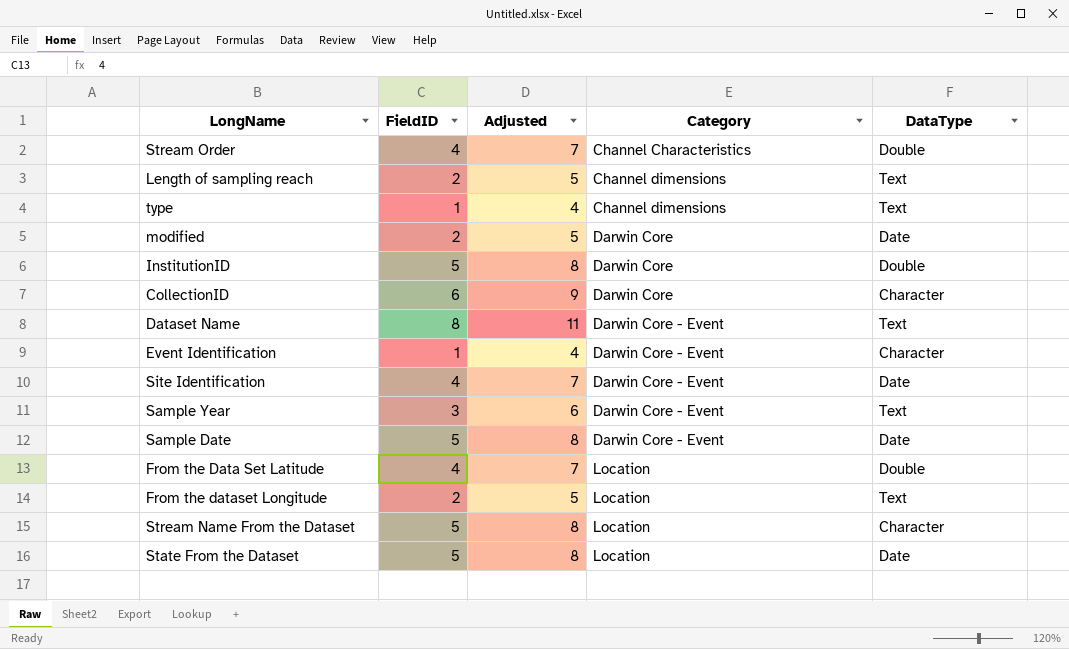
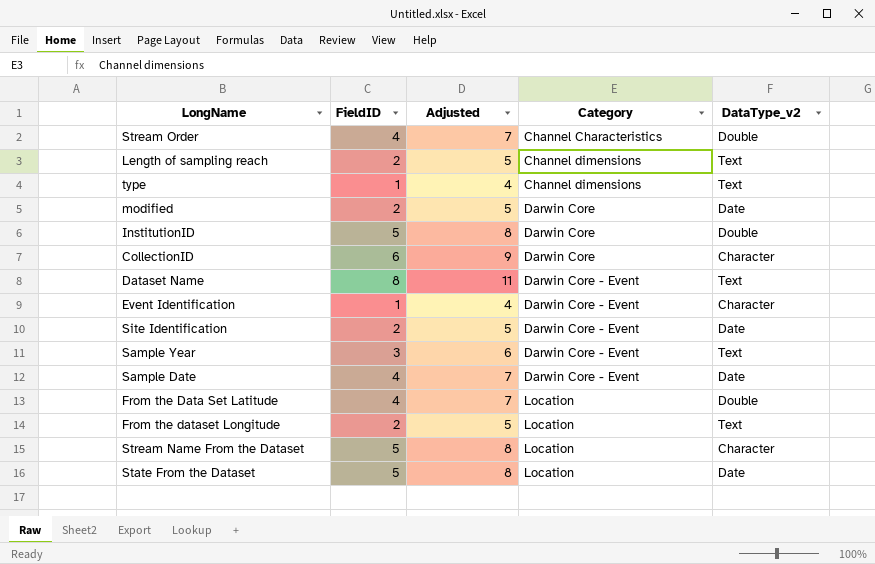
column name: DataType -> DataType_v2
Site Identification | FieldID: 4 -> 2
Site Identification | Adjusted: 7 -> 5
Sample Date | FieldID: 5 -> 4
Sample Date | Adjusted: 8 -> 7

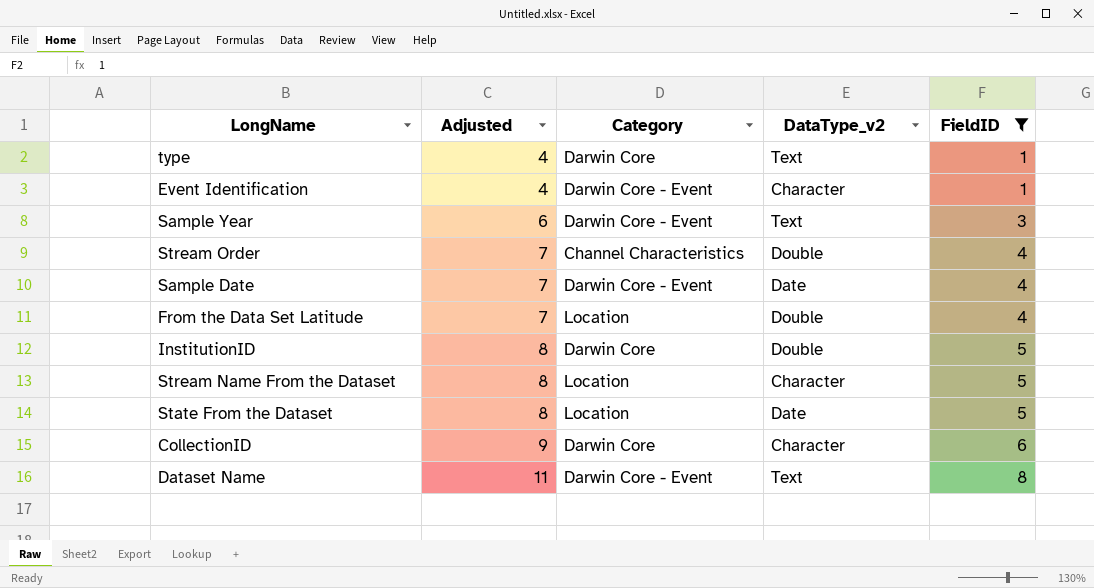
filter: none -> FieldID != 2
row order: Category ascending -> Adjusted ascending
column FieldID | position: 2 -> 5
type | Category: Channel dimensions -> Darwin Core

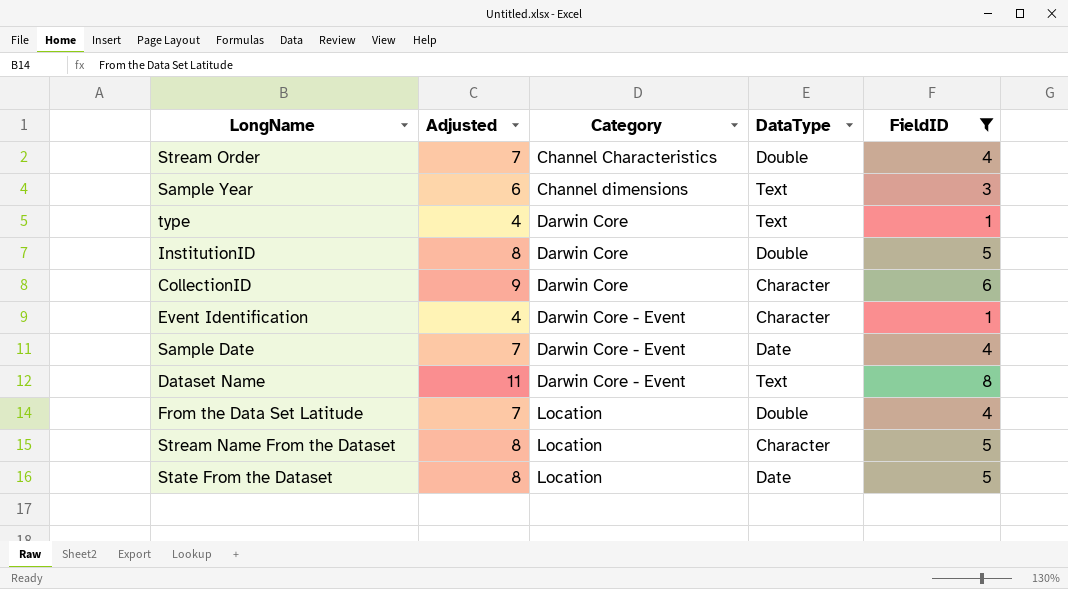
row order: Adjusted ascending -> Category ascending
column name: DataType_v2 -> DataType
Sample Year | Category: Darwin Core - Event -> Channel dimensions

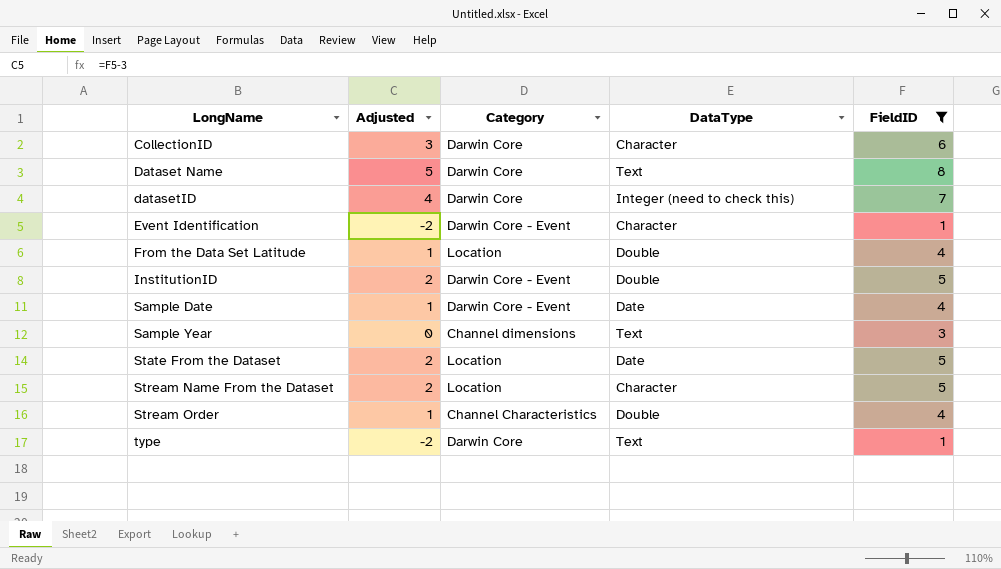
row order: Category ascending -> LongName ascending
column Adjusted | formula: [FieldID] + 3 -> [FieldID] - 3
Dataset Name | Category: Darwin Core - Event -> Darwin Core
row datasetID: none -> 4 | Darwin Core | Integer (need to check this) | 7
InstitutionID | Category: Darwin Core -> Darwin Core - Event

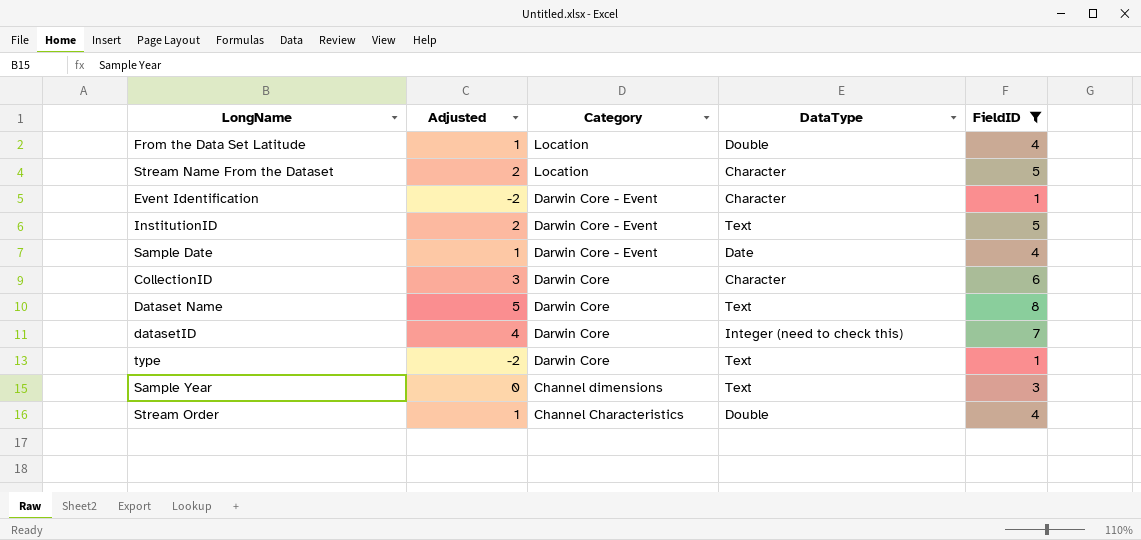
row order: LongName ascending -> Category descending
row State From the Dataset: 2 | Location | Date | 5 -> none
InstitutionID | DataType: Double -> Text

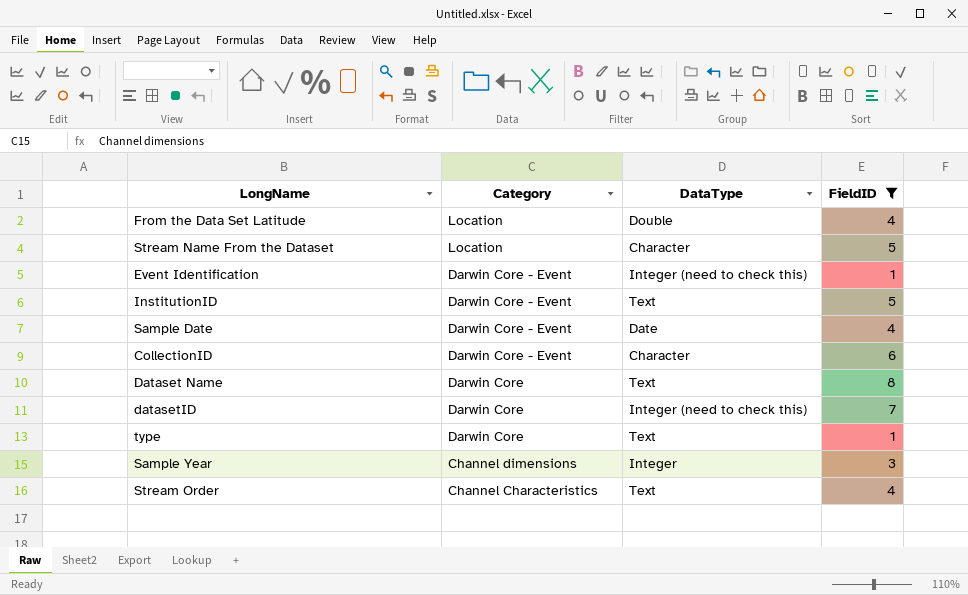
column Adjusted | formula: [FieldID] - 3 -> none
Event Identification | DataType: Character -> Integer (need to check this)
CollectionID | Category: Darwin Core -> Darwin Core - Event
Sample Year | DataType: Text -> Integer
Stream Order | DataType: Double -> Text

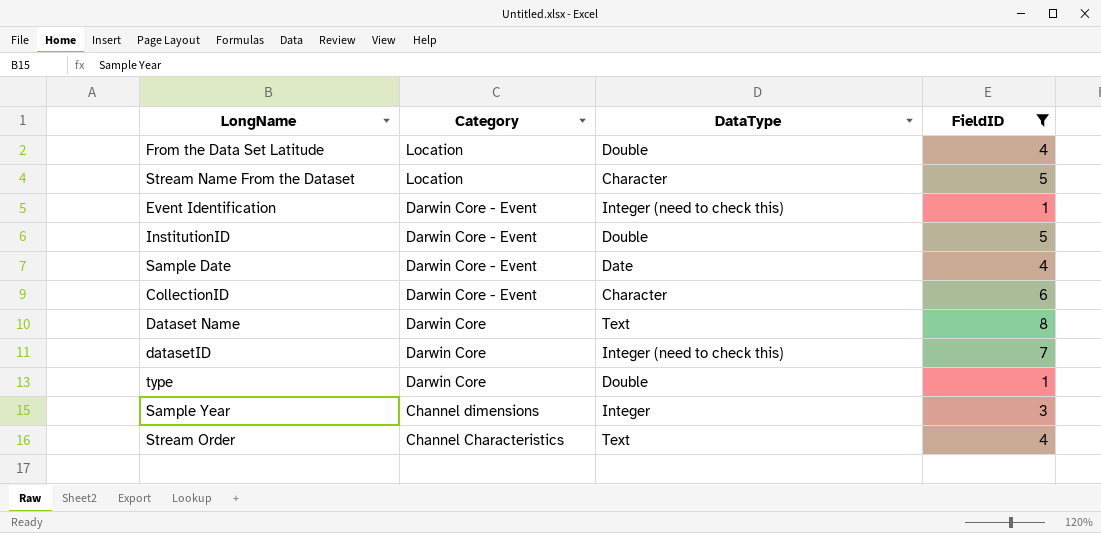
InstitutionID | DataType: Text -> Double
type | DataType: Text -> Double

